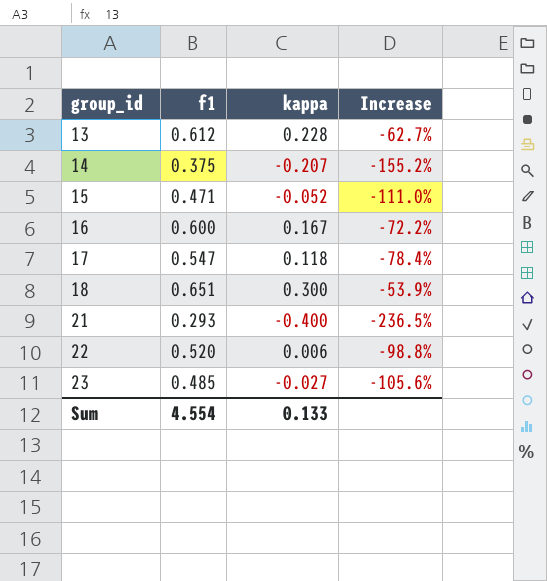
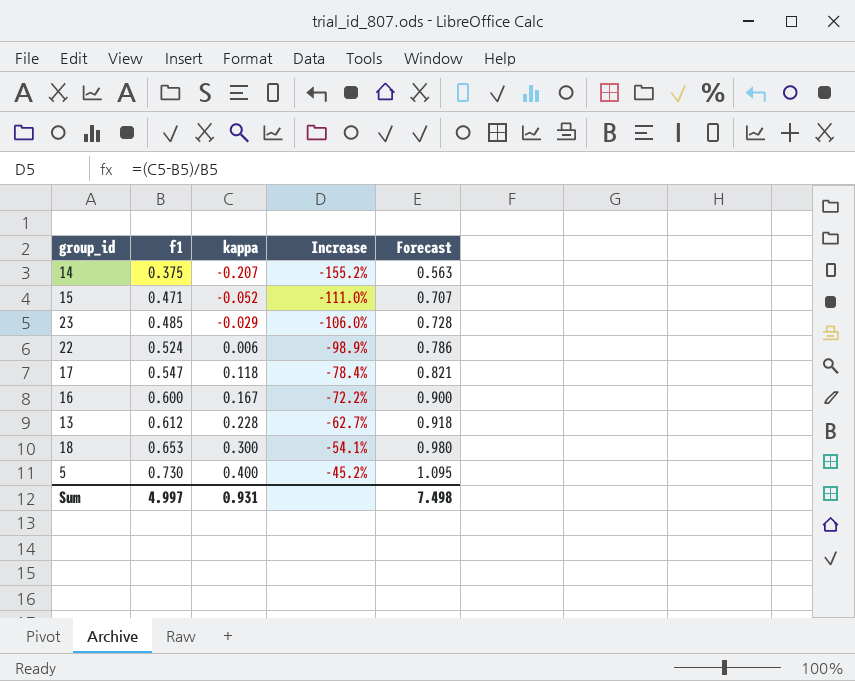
row order: group_id ascending -> f1 ascending
column Forecast | formula: none -> [f1] * 1.5
row 21: 0.293 | -0.400 | -236.5% -> none
23 | kappa: -0.027 -> -0.029
23 | Increase: -105.6% -> -106.0%
22 | f1: 0.520 -> 0.524
22 | Increase: -98.8% -> -98.9%
18 | f1: 0.651 -> 0.653
18 | Increase: -53.9% -> -54.1%
row 5: none -> 0.730 | 0.400 | -45.2% | 1.095
Sum | f1: 4.554 -> 4.997
Sum | kappa: 0.133 -> 0.931

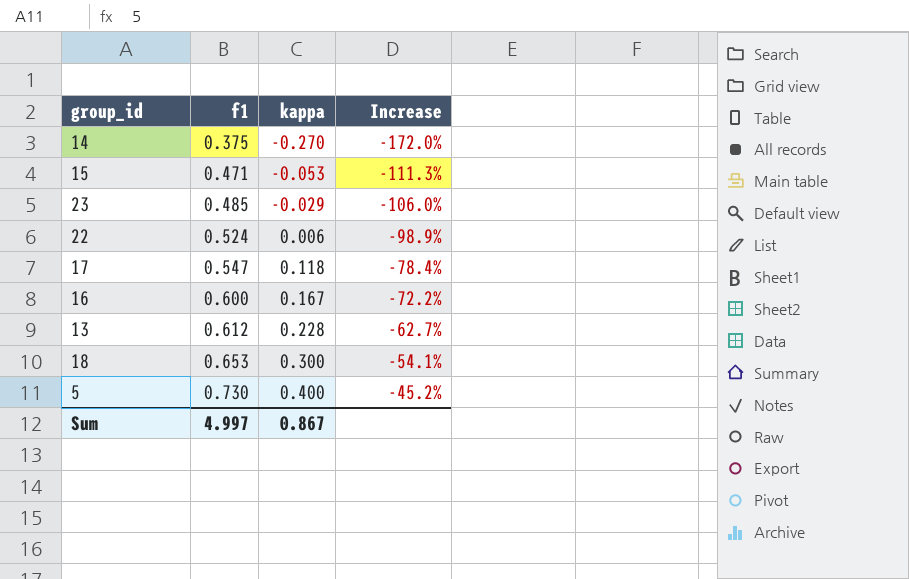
column Forecast | formula: [f1] * 1.5 -> none
14 | kappa: -0.207 -> -0.270
14 | Increase: -155.2% -> -172.0%
15 | kappa: -0.052 -> -0.053
15 | Increase: -111.0% -> -111.3%
Sum | kappa: 0.931 -> 0.867

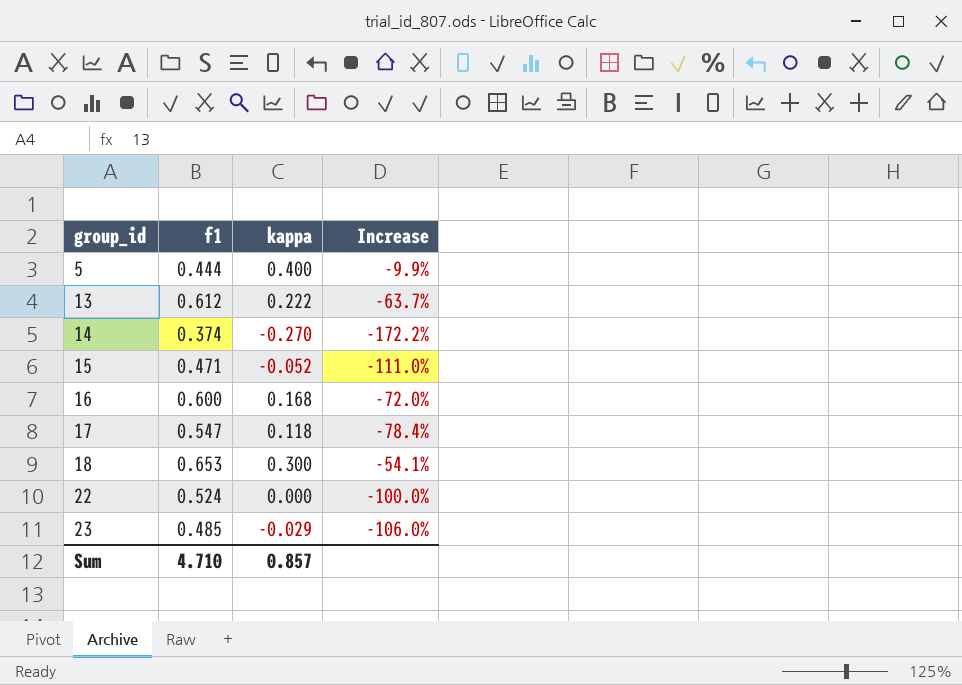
row order: f1 ascending -> group_id ascending
5 | f1: 0.730 -> 0.444
5 | Increase: -45.2% -> -9.9%
13 | kappa: 0.228 -> 0.222
13 | Increase: -62.7% -> -63.7%
14 | f1: 0.375 -> 0.374
14 | Increase: -172.0% -> -172.2%
15 | kappa: -0.053 -> -0.052
15 | Increase: -111.3% -> -111.0%
16 | kappa: 0.167 -> 0.168
16 | Increase: -72.2% -> -72.0%
22 | kappa: 0.006 -> 0.000
22 | Increase: -98.9% -> -100.0%
Sum | f1: 4.997 -> 4.710
Sum | kappa: 0.867 -> 0.857

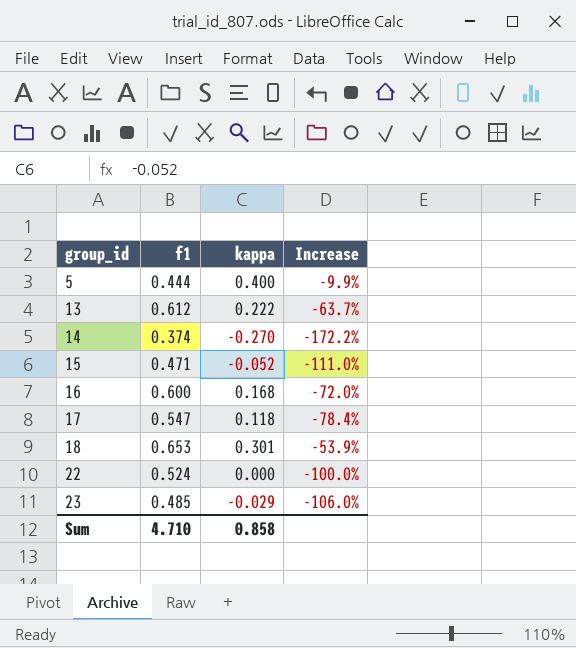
18 | kappa: 0.300 -> 0.301
18 | Increase: -54.1% -> -53.9%
Sum | kappa: 0.857 -> 0.858

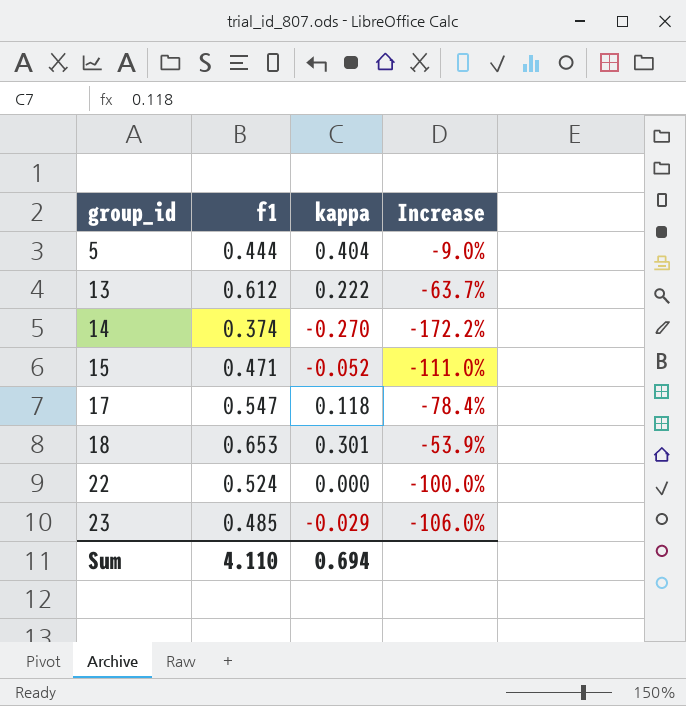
row 16: 0.600 | 0.168 | -72.0% -> none
5 | kappa: 0.400 -> 0.404
5 | Increase: -9.9% -> -9.0%
Sum | f1: 4.710 -> 4.110
Sum | kappa: 0.858 -> 0.694

